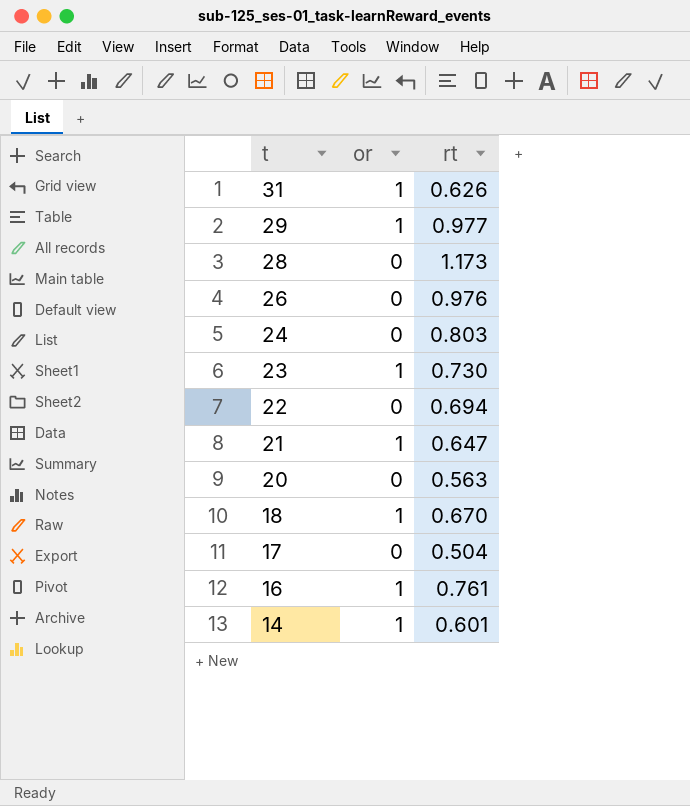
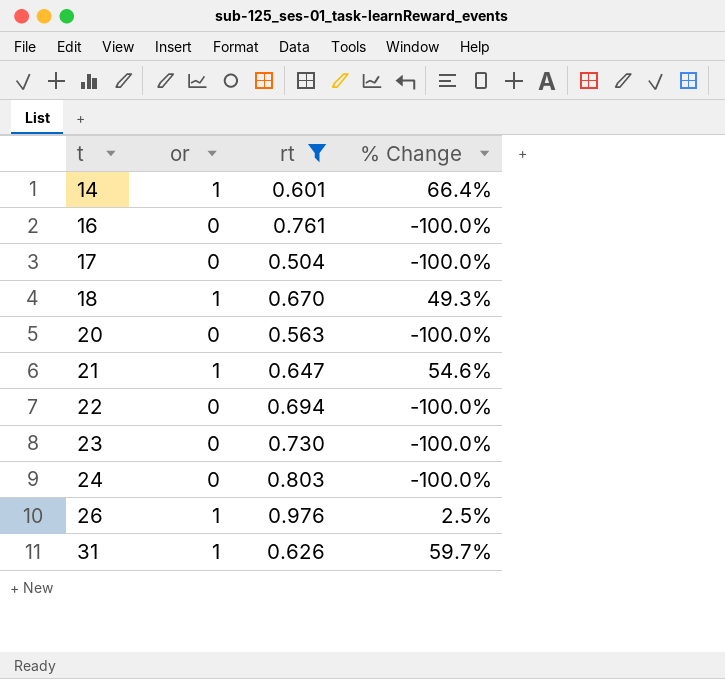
filter: none -> rt <= 0.976
row order: t descending -> t ascending
column % Change | formula: none -> ([or] - [rt]) / [rt]
16 | or: 1 -> 0
23 | or: 1 -> 0
26 | or: 0 -> 1

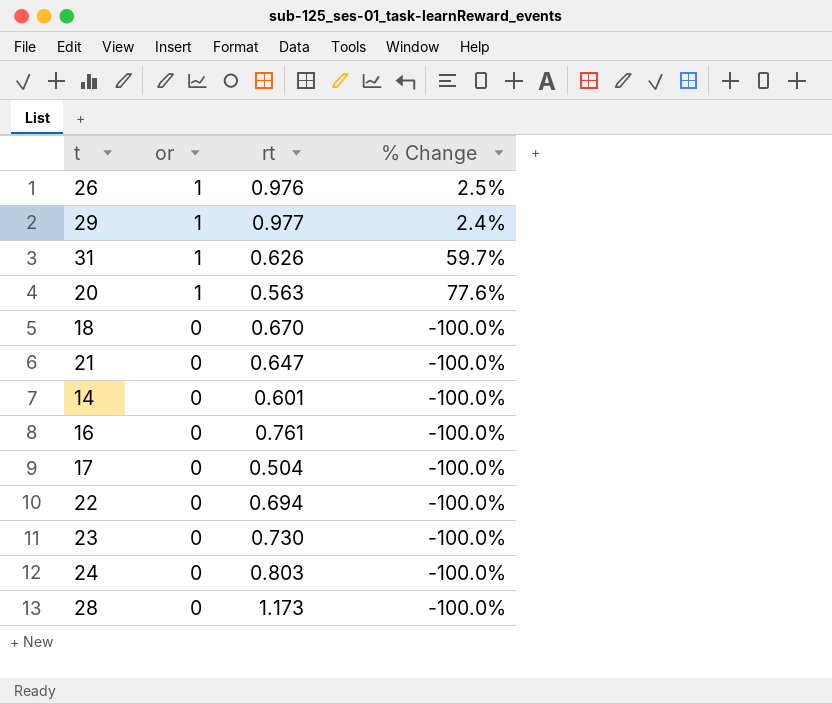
filter: rt <= 0.976 -> none
row order: t ascending -> or descending
20 | or: 0 -> 1
20 | % Change: -100.0% -> 77.6%
18 | or: 1 -> 0
18 | % Change: 49.3% -> -100.0%
21 | or: 1 -> 0
21 | % Change: 54.6% -> -100.0%
14 | or: 1 -> 0
14 | % Change: 66.4% -> -100.0%

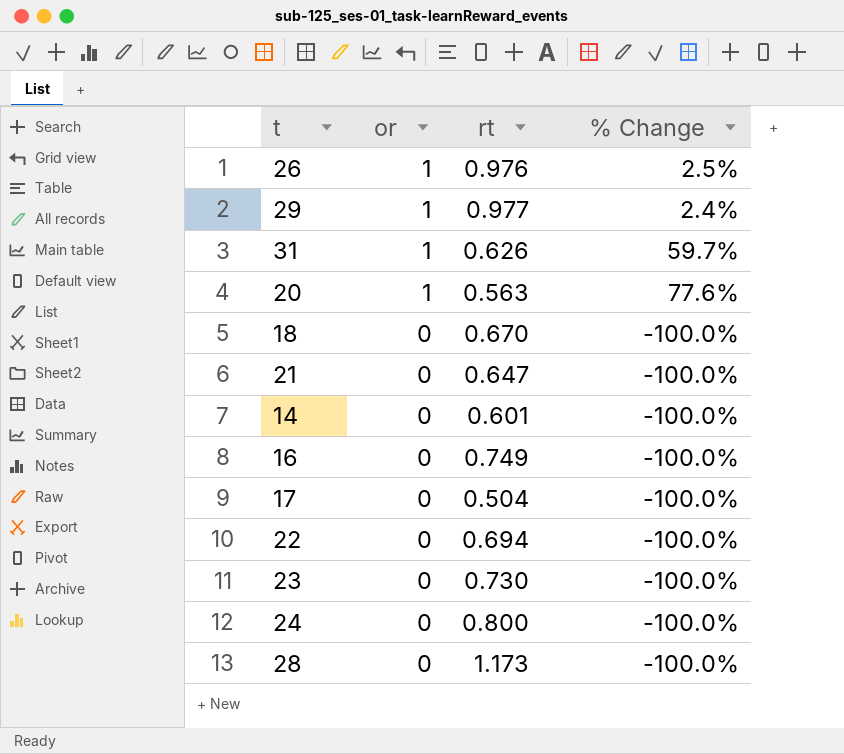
16 | rt: 0.761 -> 0.749
24 | rt: 0.803 -> 0.800

